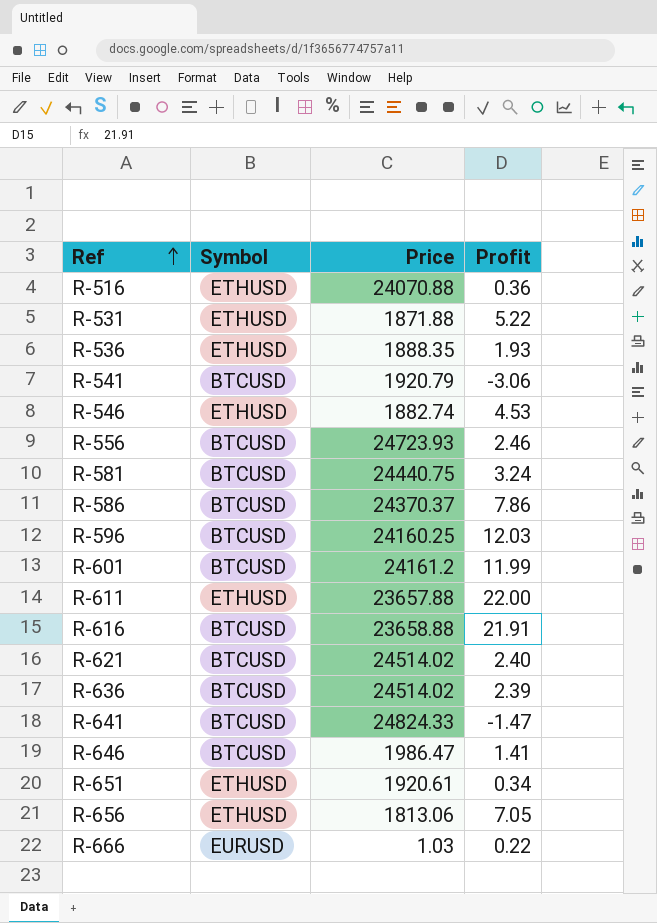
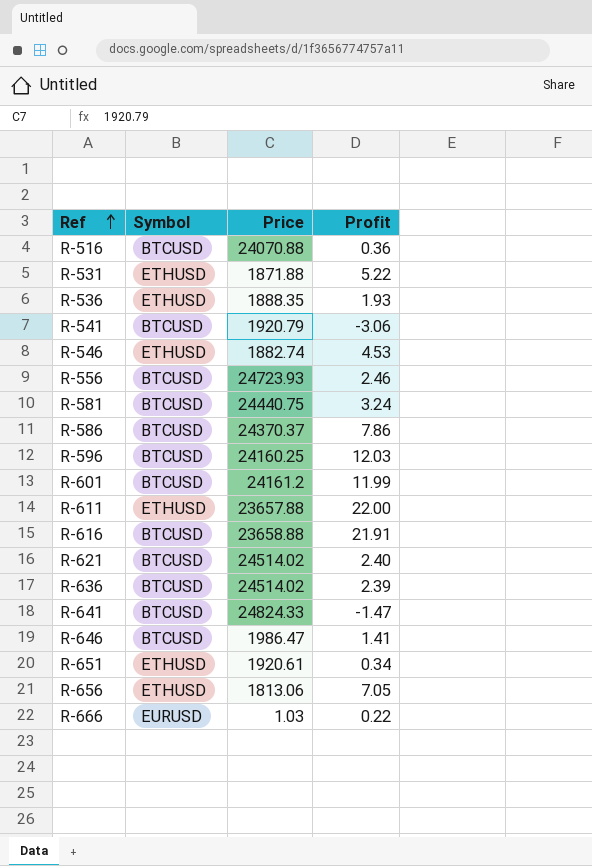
R-516 | Symbol: ETHUSD -> BTCUSD

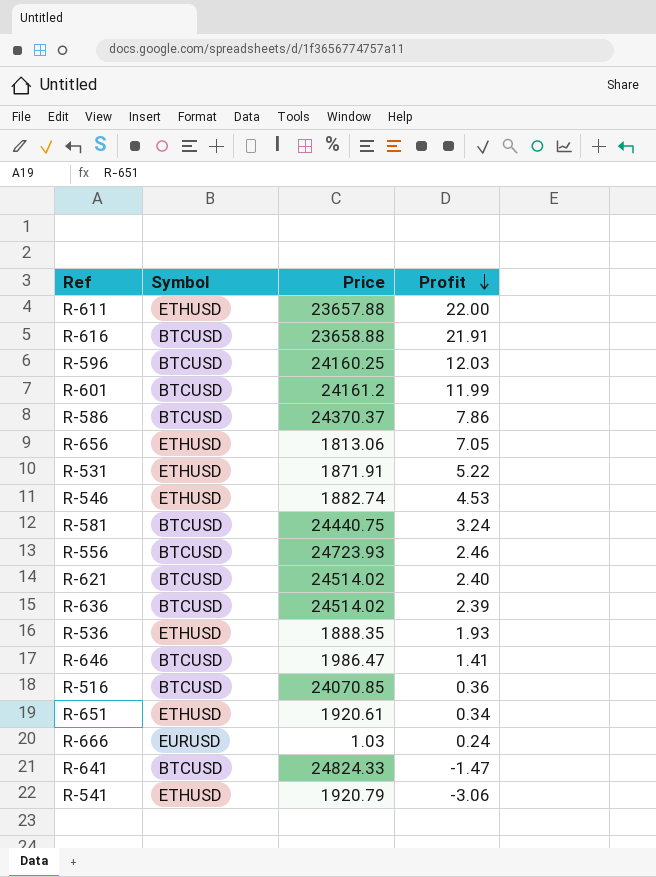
row order: Ref ascending -> Profit descending
R-531 | Price: 1871.88 -> 1871.91
R-516 | Price: 24070.88 -> 24070.85
R-666 | Profit: 0.22 -> 0.24
R-541 | Symbol: BTCUSD -> ETHUSD

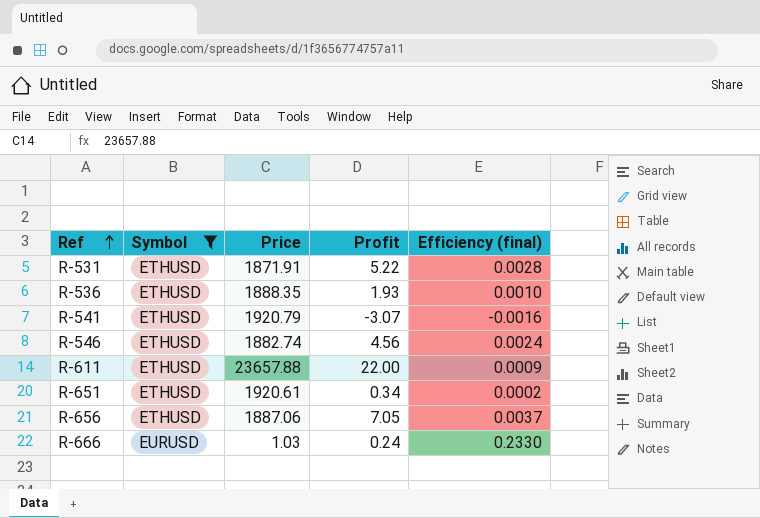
filter: none -> Symbol != BTCUSD
row order: Profit descending -> Ref ascending
column Efficiency (final) | formula: none -> [Profit] / [Price]
R-541 | Profit: -3.06 -> -3.07
R-546 | Profit: 4.53 -> 4.56
R-656 | Price: 1813.06 -> 1887.06

